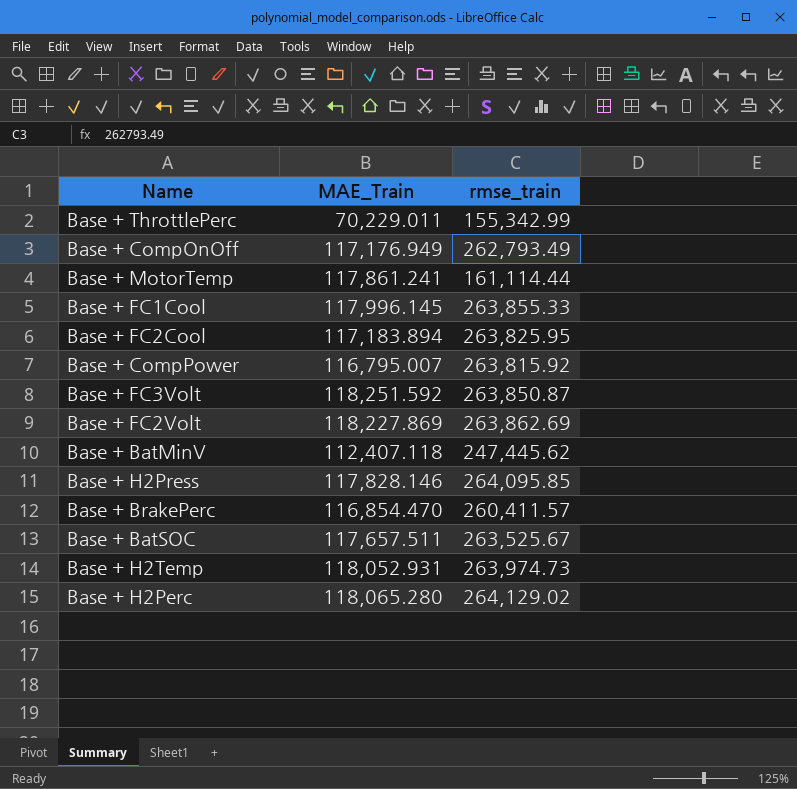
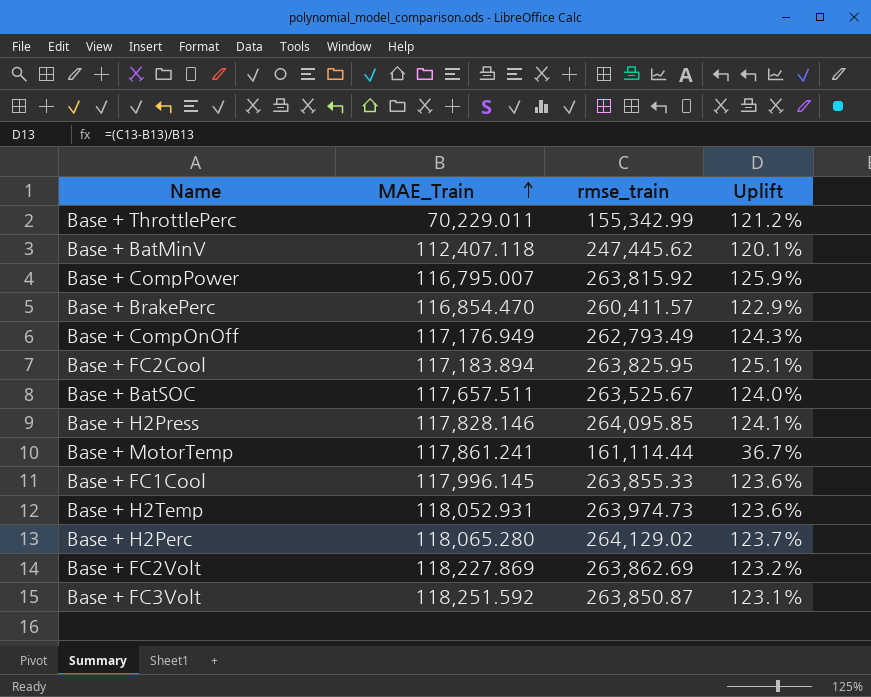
row order: none -> MAE_Train ascending
column Uplift | formula: none -> ([rmse_train] - [MAE_Train]) / [MAE_Train]

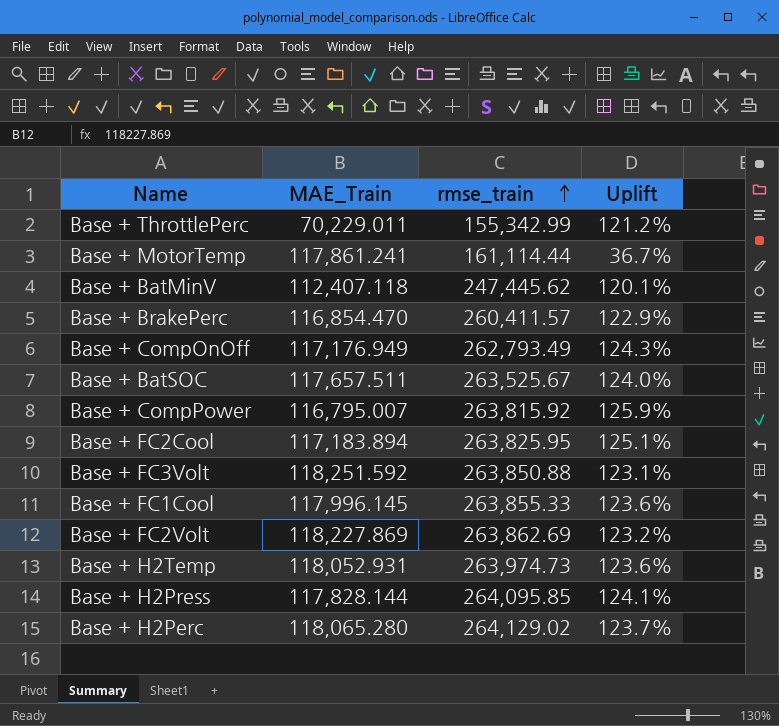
row order: MAE_Train ascending -> rmse_train ascending
Base + FC3Volt | rmse_train: 263,850.87 -> 263,850.88
Base + H2Press | MAE_Train: 117,828.146 -> 117,828.144

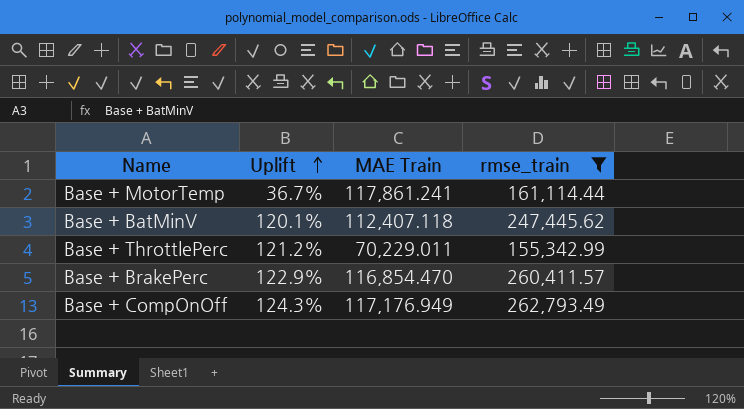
filter: none -> rmse_train <= 262,793.49
row order: rmse_train ascending -> Uplift ascending
column Uplift | position: 4 -> 2
column name: MAE_Train -> MAE Train

